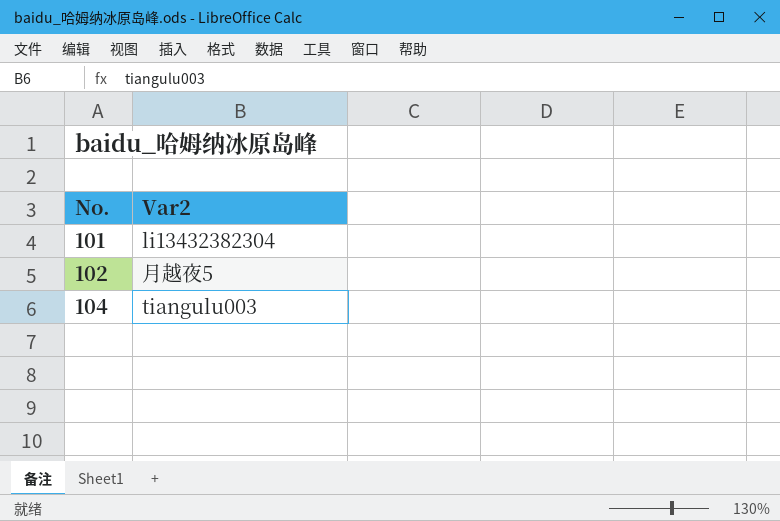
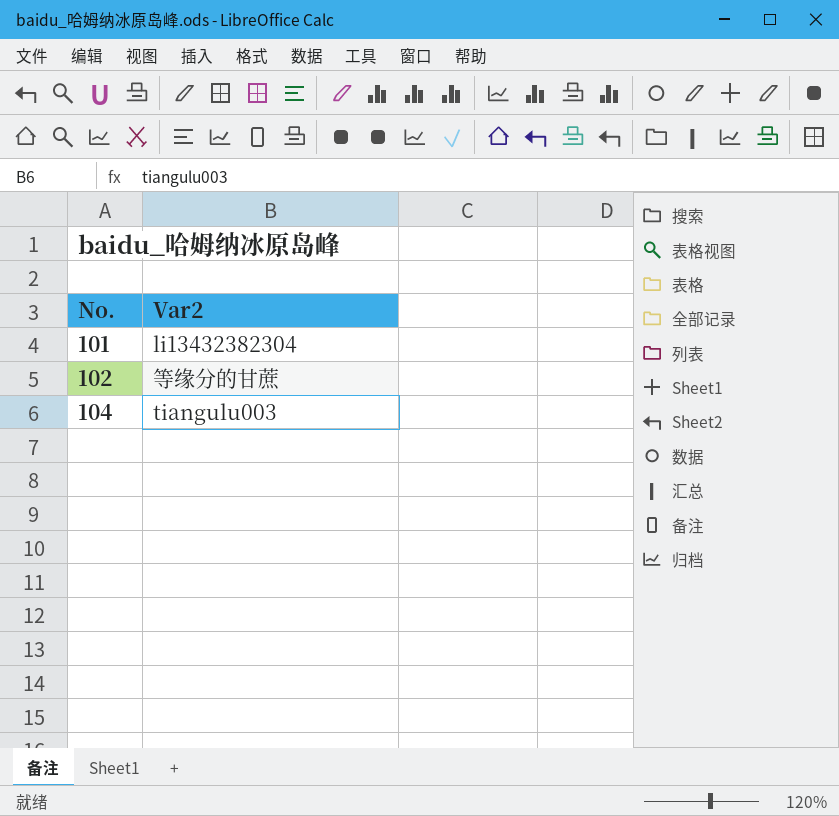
102 | Var2: 月越夜5 -> 等缘分的甘蔗

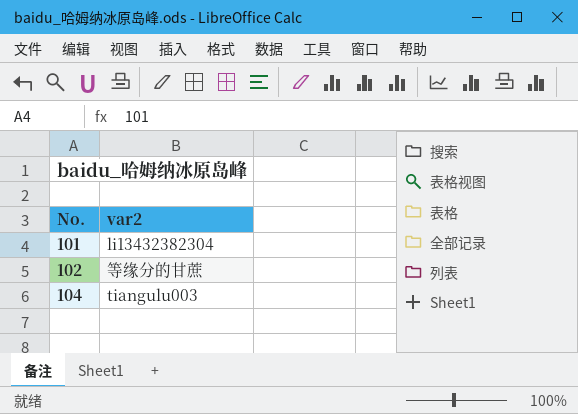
column name: Var2 -> var2

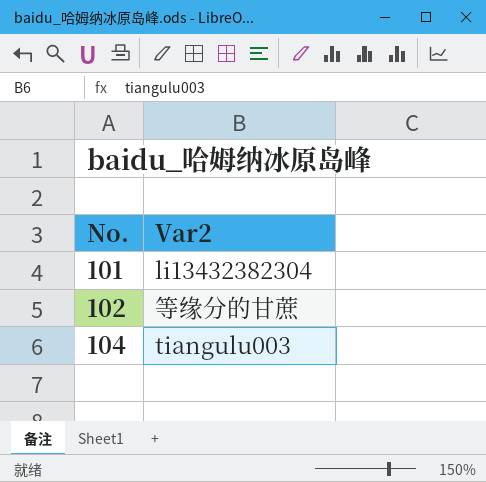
column name: var2 -> Var2

